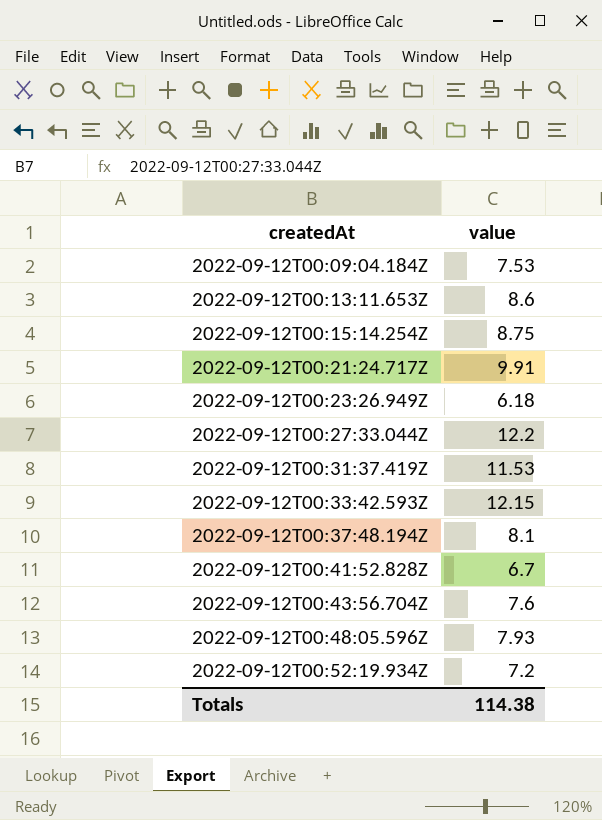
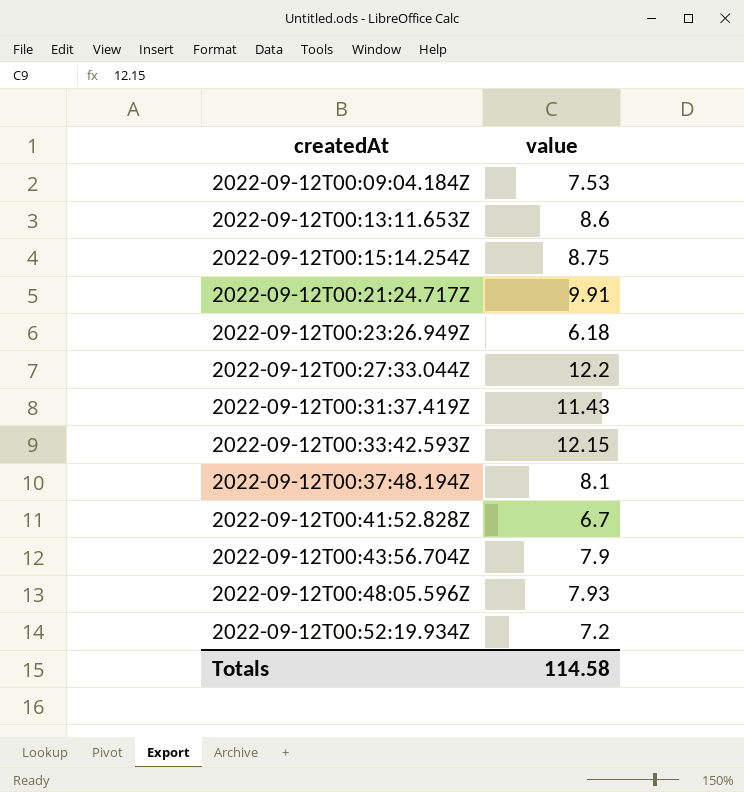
2022-09-12T00:31:37.419Z | value: 11.53 -> 11.43
2022-09-12T00:43:56.704Z | value: 7.6 -> 7.9
Totals | value: 114.38 -> 114.58

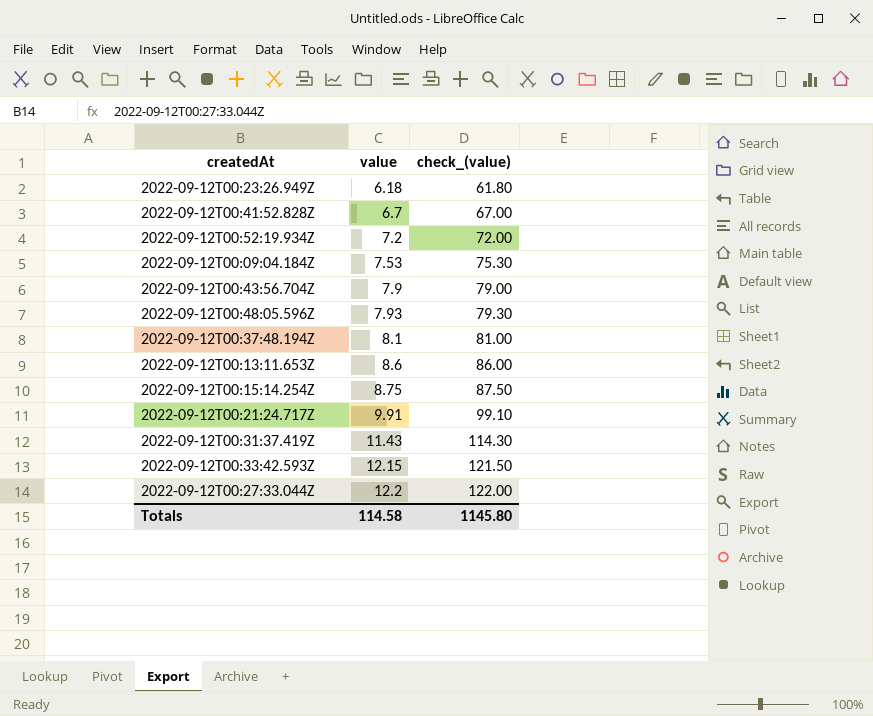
row order: createdAt ascending -> value ascending
column check_(value) | formula: none -> [value] * 10

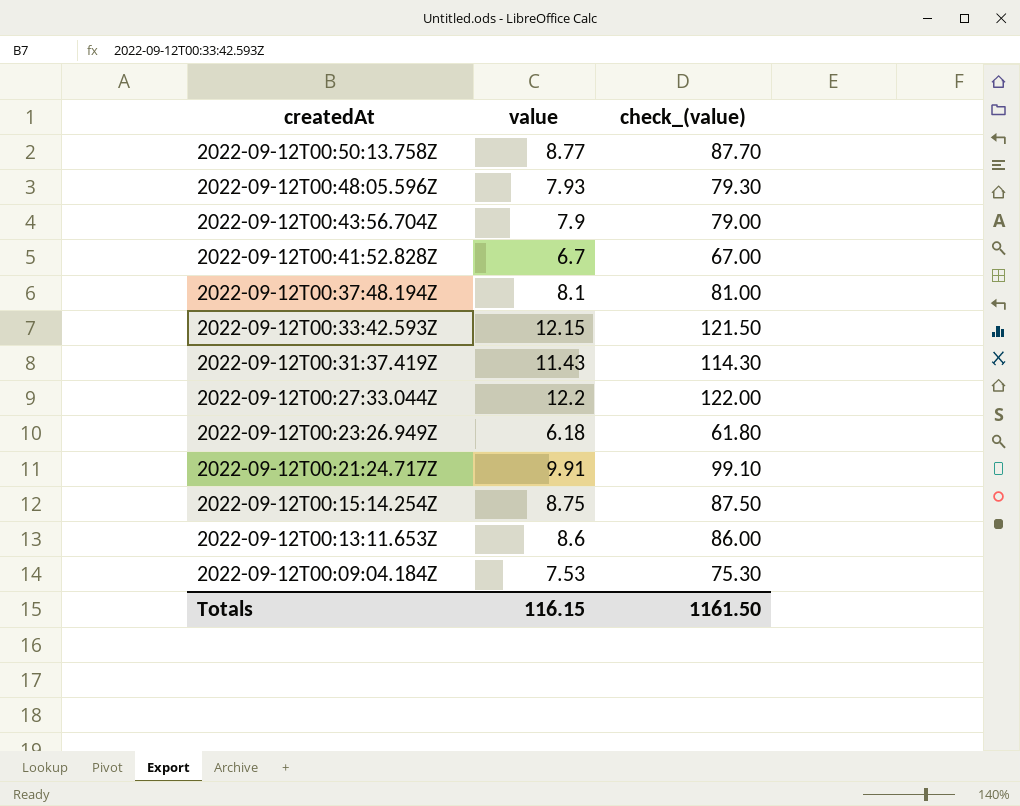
row order: value ascending -> createdAt descending
row 2022-09-12T00:52:19.934Z: 7.2 | 72.00 -> none
row 2022-09-12T00:50:13.758Z: none -> 8.77 | 87.70
Totals | value: 114.58 -> 116.15
Totals | check_(value): 1145.80 -> 1161.50

